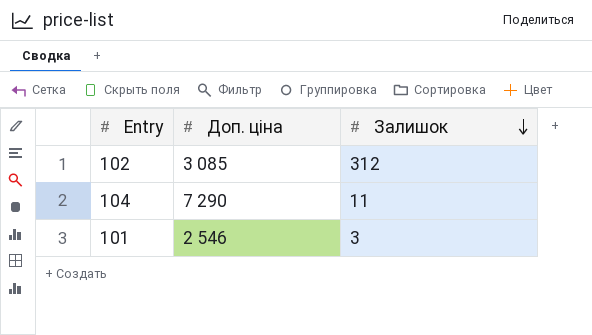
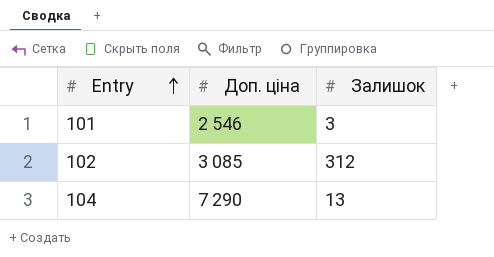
row order: Залишок descending -> Entry ascending
104 | Залишок: 11 -> 13

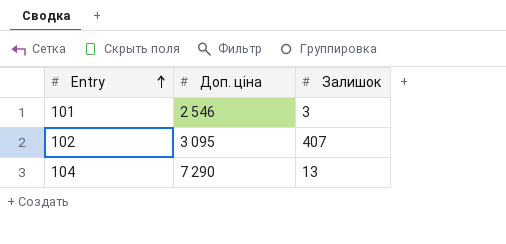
102 | Доп. ціна: 3 085 -> 3 095
102 | Залишок: 312 -> 407

